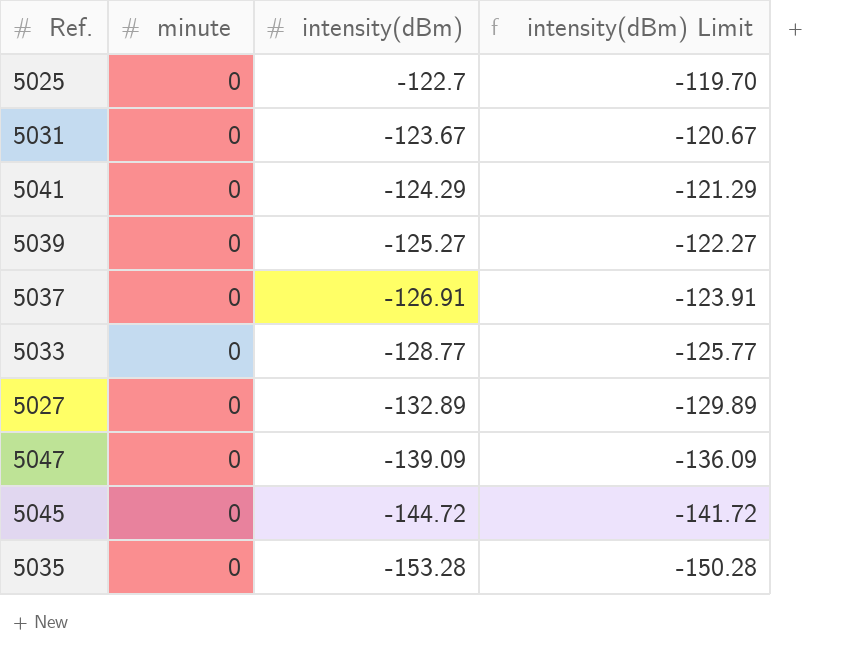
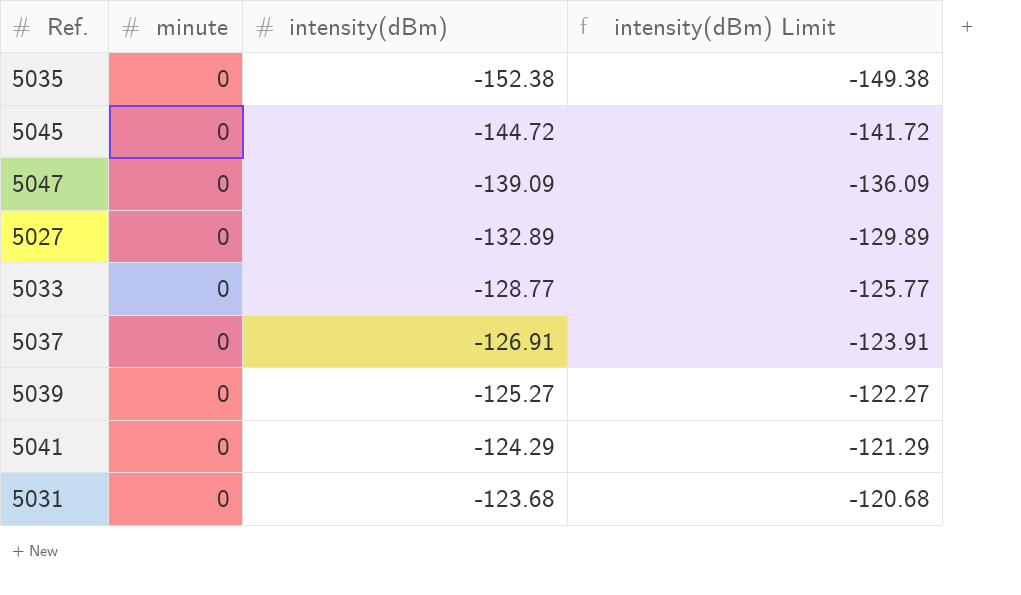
row order: intensity(dBm) descending -> intensity(dBm) ascending
row 5025: 0 | -122.7 | -119.70 -> none
5035 | intensity(dBm): -153.28 -> -152.38
5035 | intensity(dBm) Limit: -150.28 -> -149.38
5031 | intensity(dBm): -123.67 -> -123.68
5031 | intensity(dBm) Limit: -120.67 -> -120.68

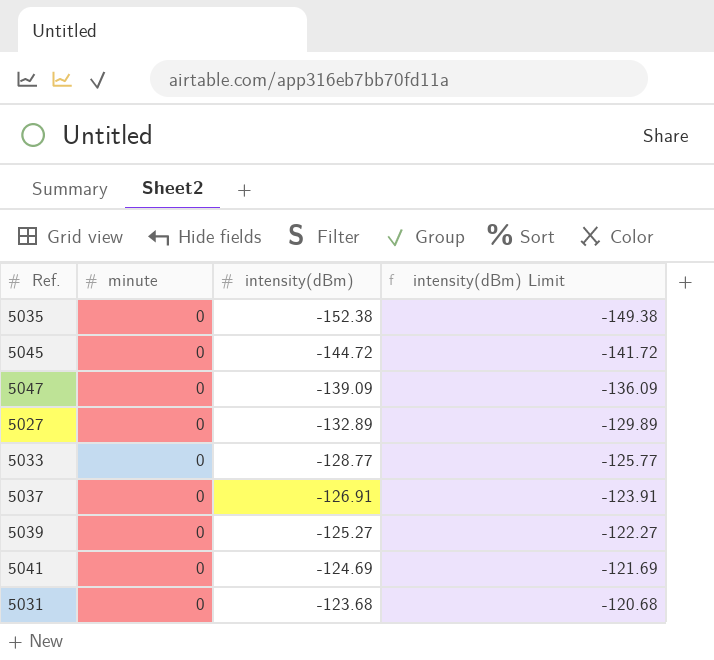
5041 | intensity(dBm): -124.29 -> -124.69
5041 | intensity(dBm) Limit: -121.29 -> -121.69

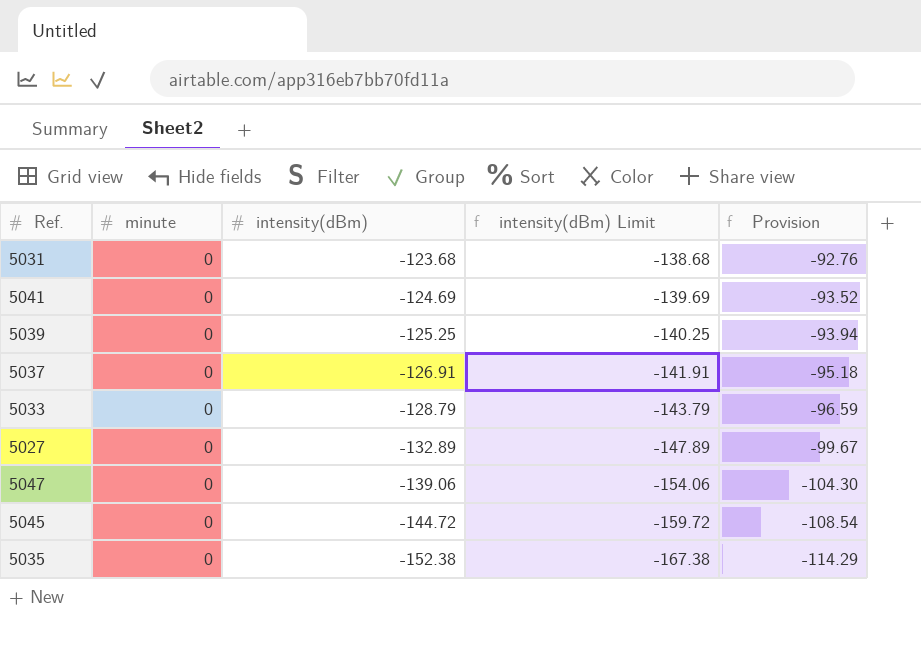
row order: intensity(dBm) ascending -> intensity(dBm) descending
column intensity(dBm) Limit | formula: [intensity(dBm)] + 3 -> [intensity(dBm)] - 15
column Provision | formula: none -> [intensity(dBm)] * 0.75
5039 | intensity(dBm): -125.27 -> -125.25
5033 | intensity(dBm): -128.77 -> -128.79
5047 | intensity(dBm): -139.09 -> -139.06

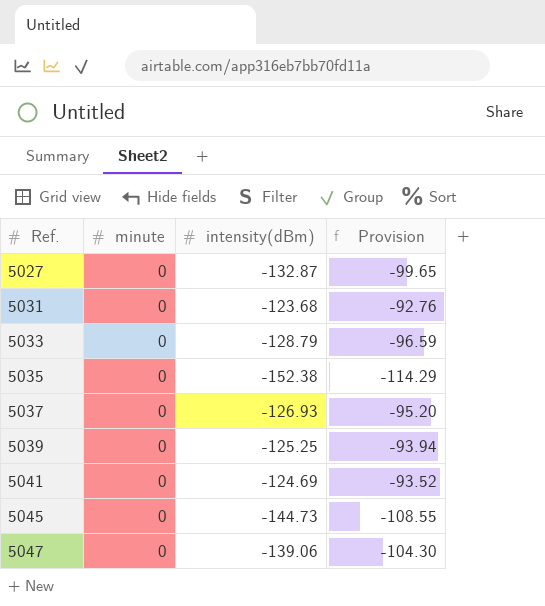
row order: intensity(dBm) descending -> Ref. ascending
column intensity(dBm) Limit | formula: [intensity(dBm)] - 15 -> none
5027 | intensity(dBm): -132.89 -> -132.87
5027 | Provision: -99.67 -> -99.65
5037 | intensity(dBm): -126.91 -> -126.93
5037 | Provision: -95.18 -> -95.20
5045 | intensity(dBm): -144.72 -> -144.73
5045 | Provision: -108.54 -> -108.55

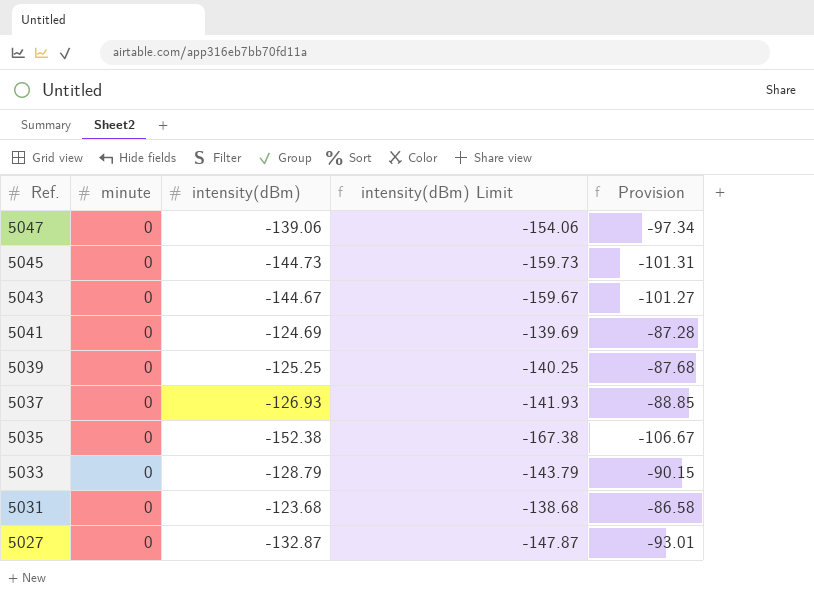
row order: Ref. ascending -> Ref. descending
column intensity(dBm) Limit | formula: none -> [intensity(dBm)] - 15
column Provision | formula: [intensity(dBm)] * 0.75 -> [intensity(dBm)] * 0.7
row 5043: none -> 0 | -144.67 | -159.67 | -101.27

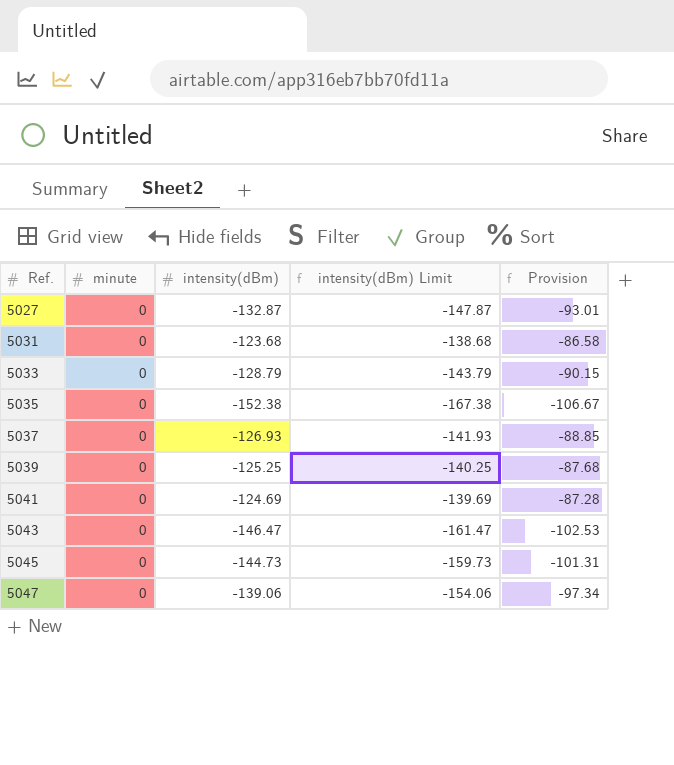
row order: Ref. descending -> Ref. ascending
5043 | intensity(dBm): -144.67 -> -146.47
5043 | intensity(dBm) Limit: -159.67 -> -161.47
5043 | Provision: -101.27 -> -102.53

